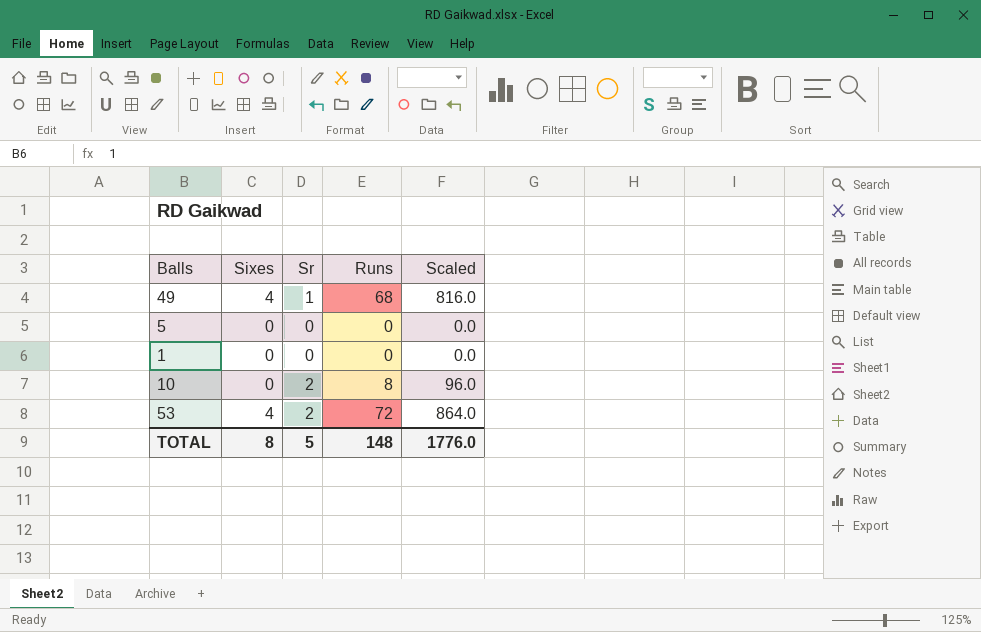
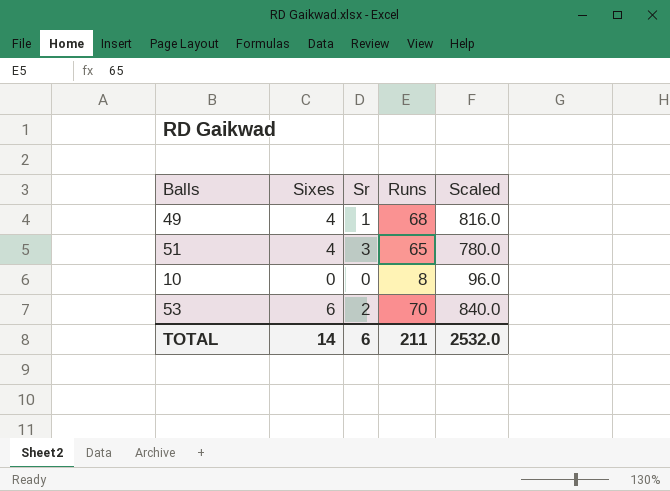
row 5: 0 | 0 | 0 | 0.0 -> none
row 1: 0 | 0 | 0 | 0.0 -> none
row 51: none -> 4 | 3 | 65 | 780.0
10 | Sr: 2 -> 0
53 | Sixes: 4 -> 6
53 | Runs: 72 -> 70
53 | Scaled: 864.0 -> 840.0
TOTAL | Sixes: 8 -> 14
TOTAL | Sr: 5 -> 6
TOTAL | Runs: 148 -> 211
TOTAL | Scaled: 1776.0 -> 2532.0

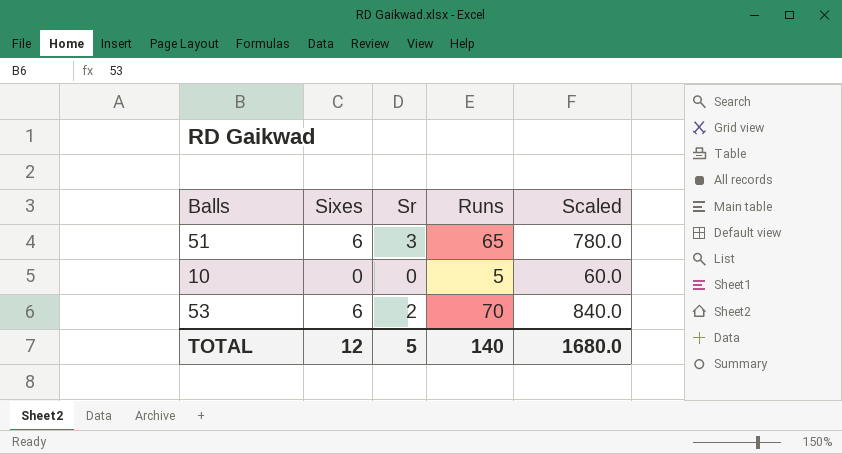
row 49: 4 | 1 | 68 | 816.0 -> none
51 | Sixes: 4 -> 6
10 | Runs: 8 -> 5
10 | Scaled: 96.0 -> 60.0
TOTAL | Sixes: 14 -> 12
TOTAL | Sr: 6 -> 5
TOTAL | Runs: 211 -> 140
TOTAL | Scaled: 2532.0 -> 1680.0

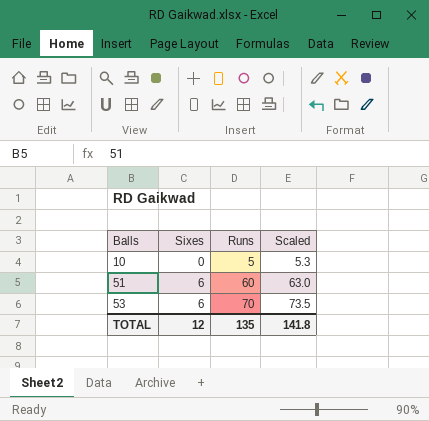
row order: none -> Balls ascending
column Sr | position: 3 -> none
column Scaled | formula: [Runs] * 12 -> [Runs] * 1.05
51 | Runs: 65 -> 60
TOTAL | Runs: 140 -> 135
TOTAL | Scaled: 1680.0 -> 141.8

